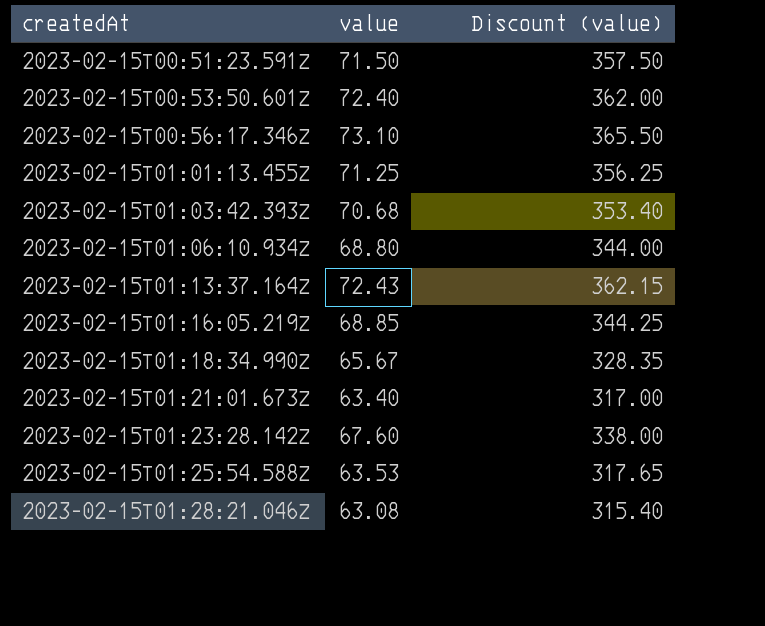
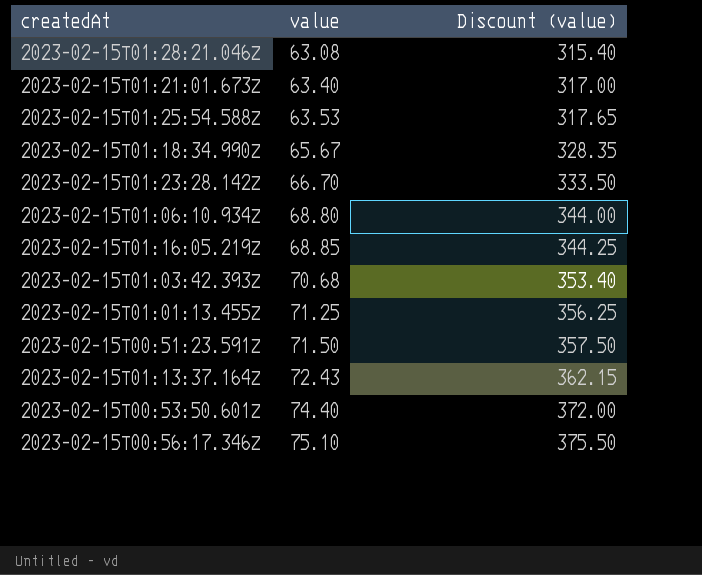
row order: createdAt ascending -> value ascending
2023-02-15T01:23:28.142Z | value: 67.60 -> 66.70
2023-02-15T01:23:28.142Z | Discount (value): 338.00 -> 333.50
2023-02-15T00:53:50.601Z | value: 72.40 -> 74.40
2023-02-15T00:53:50.601Z | Discount (value): 362.00 -> 372.00
2023-02-15T00:56:17.346Z | value: 73.10 -> 75.10
2023-02-15T00:56:17.346Z | Discount (value): 365.50 -> 375.50

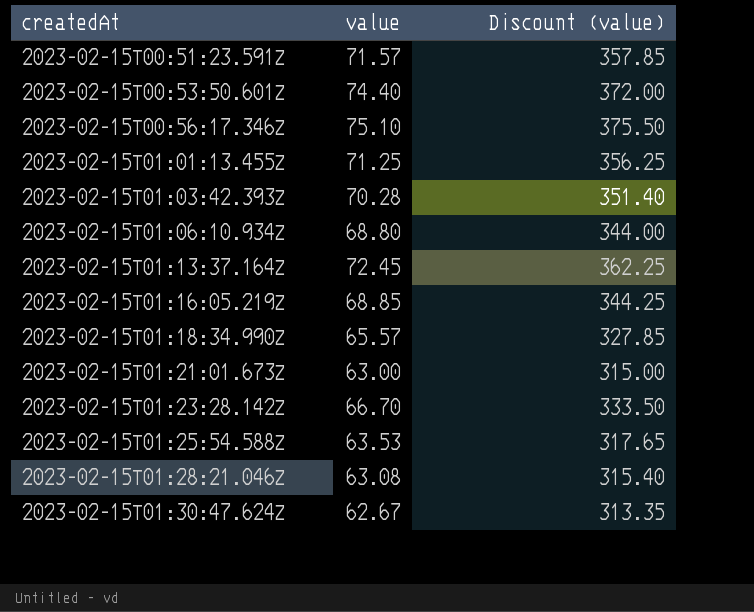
row order: value ascending -> createdAt ascending
2023-02-15T00:51:23.591Z | value: 71.50 -> 71.57
2023-02-15T00:51:23.591Z | Discount (value): 357.50 -> 357.85
2023-02-15T01:03:42.393Z | value: 70.68 -> 70.28
2023-02-15T01:03:42.393Z | Discount (value): 353.40 -> 351.40
2023-02-15T01:13:37.164Z | value: 72.43 -> 72.45
2023-02-15T01:13:37.164Z | Discount (value): 362.15 -> 362.25
2023-02-15T01:18:34.990Z | value: 65.67 -> 65.57
2023-02-15T01:18:34.990Z | Discount (value): 328.35 -> 327.85
2023-02-15T01:21:01.673Z | value: 63.40 -> 63.00
2023-02-15T01:21:01.673Z | Discount (value): 317.00 -> 315.00
row 2023-02-15T01:30:47.624Z: none -> 62.67 | 313.35

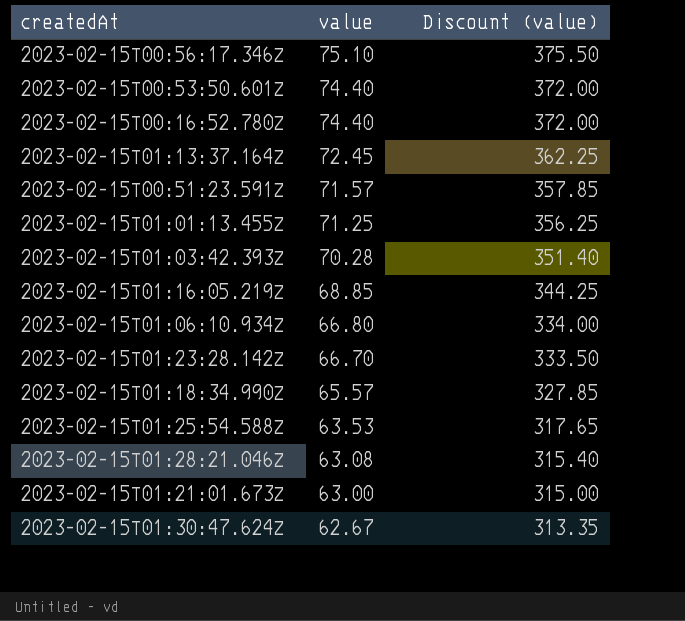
row order: createdAt ascending -> value descending
row 2023-02-15T00:16:52.780Z: none -> 74.40 | 372.00
2023-02-15T01:06:10.934Z | value: 68.80 -> 66.80
2023-02-15T01:06:10.934Z | Discount (value): 344.00 -> 334.00

